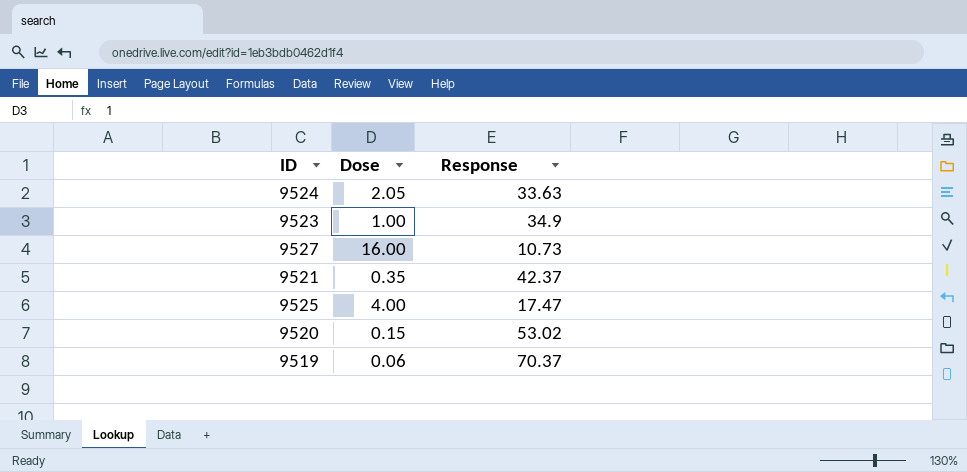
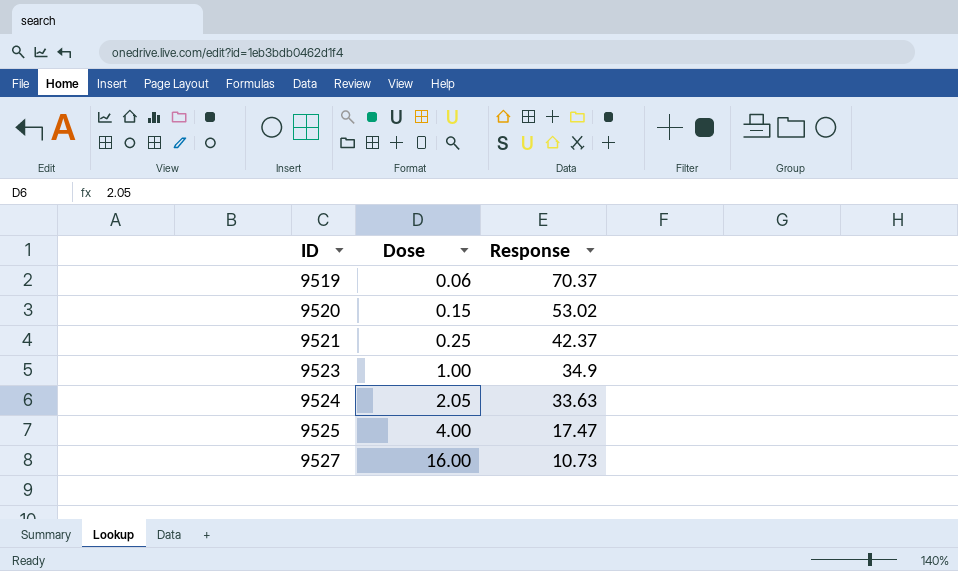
row order: none -> ID ascending
9521 | Dose: 0.35 -> 0.25

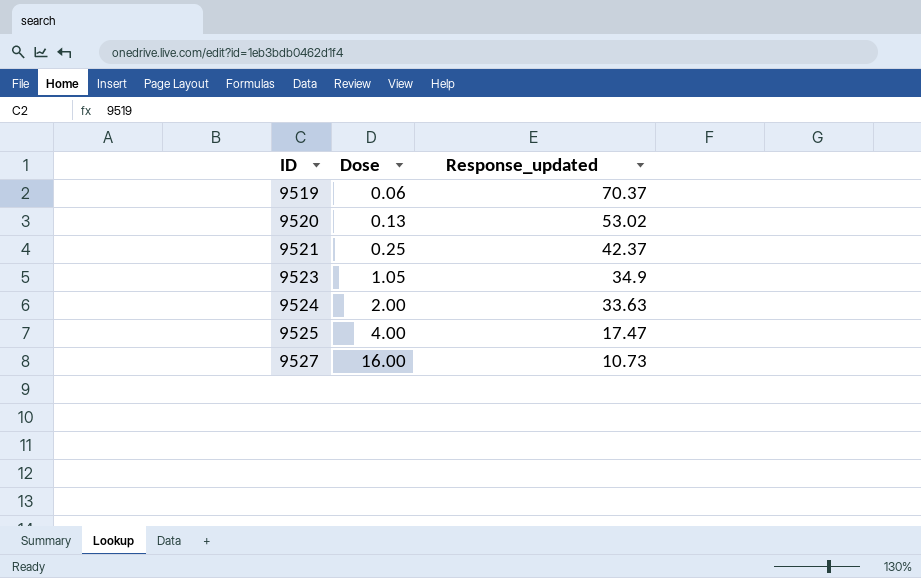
column name: Response -> Response_updated
9520 | Dose: 0.15 -> 0.13
9523 | Dose: 1.00 -> 1.05
9524 | Dose: 2.05 -> 2.00

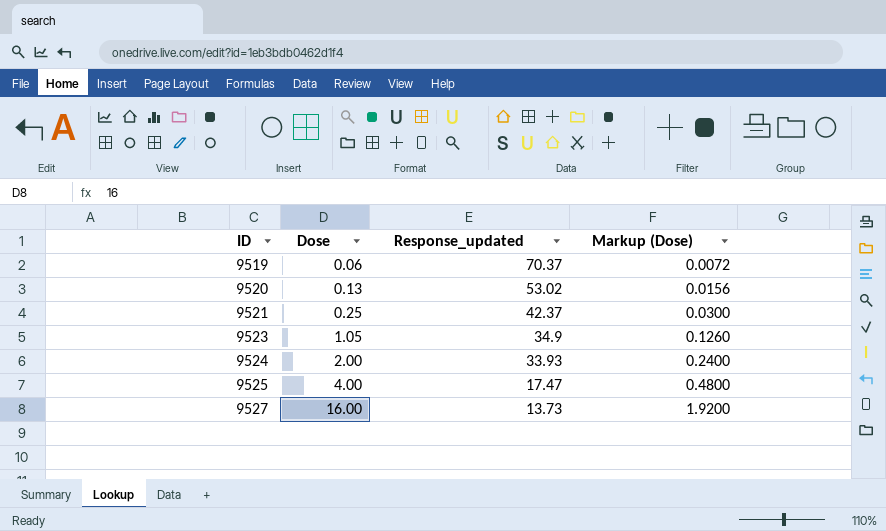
column Markup (Dose) | formula: none -> [Dose] * 0.12
9524 | Response_updated: 33.63 -> 33.93
9527 | Response_updated: 10.73 -> 13.73

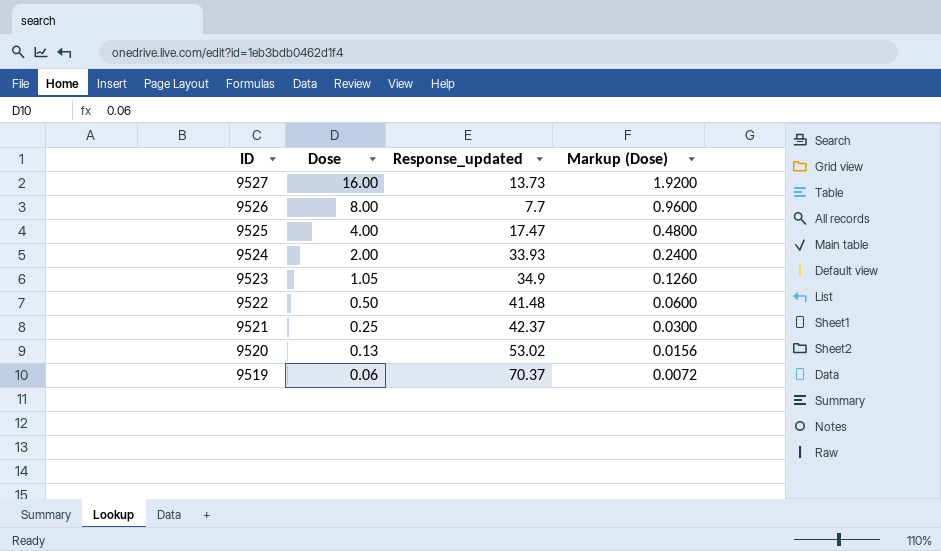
row order: ID ascending -> ID descending
row 9526: none -> 8.00 | 7.7 | 0.9600
row 9522: none -> 0.50 | 41.48 | 0.0600

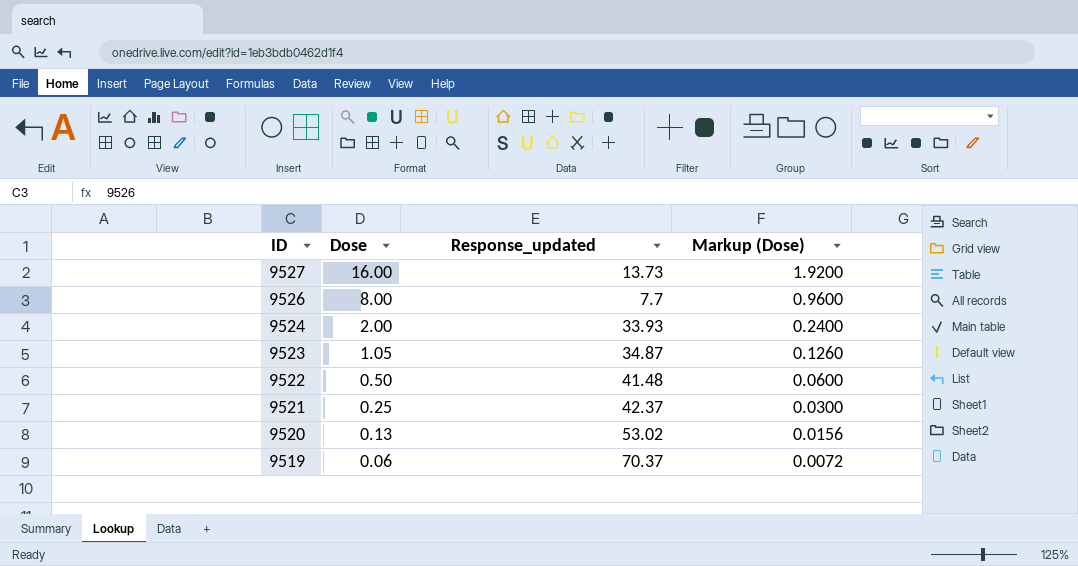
row 9525: 4.00 | 17.47 | 0.4800 -> none
9523 | Response_updated: 34.9 -> 34.87

